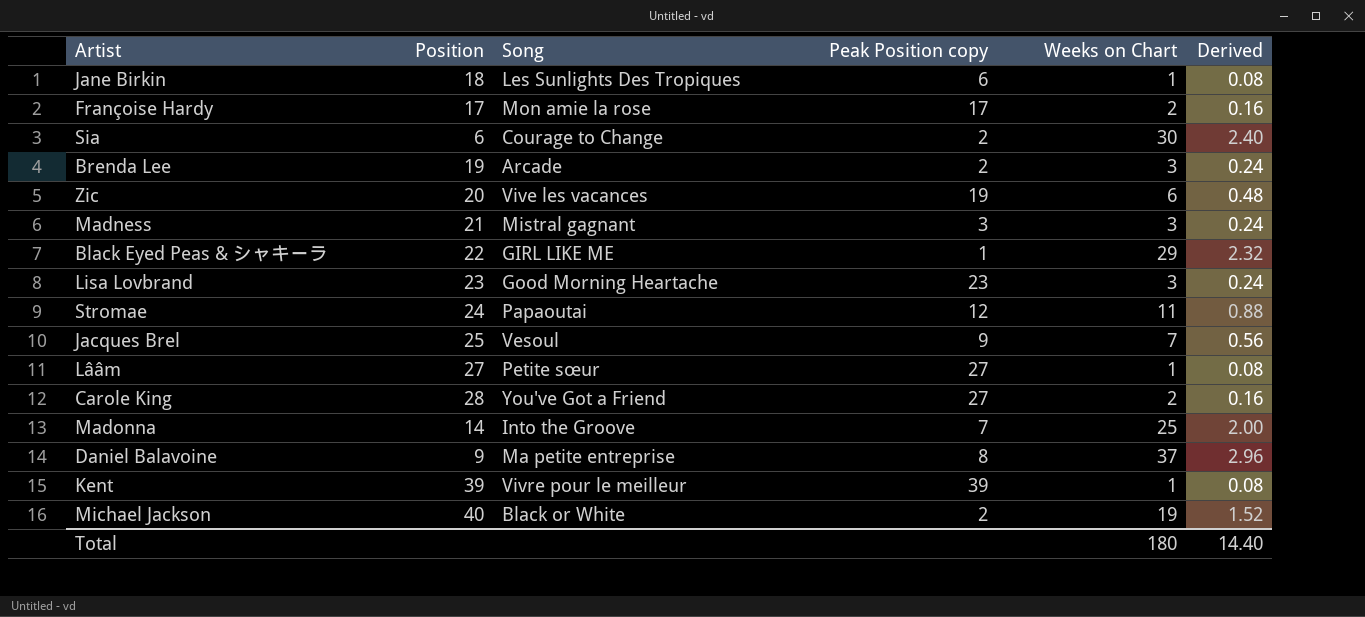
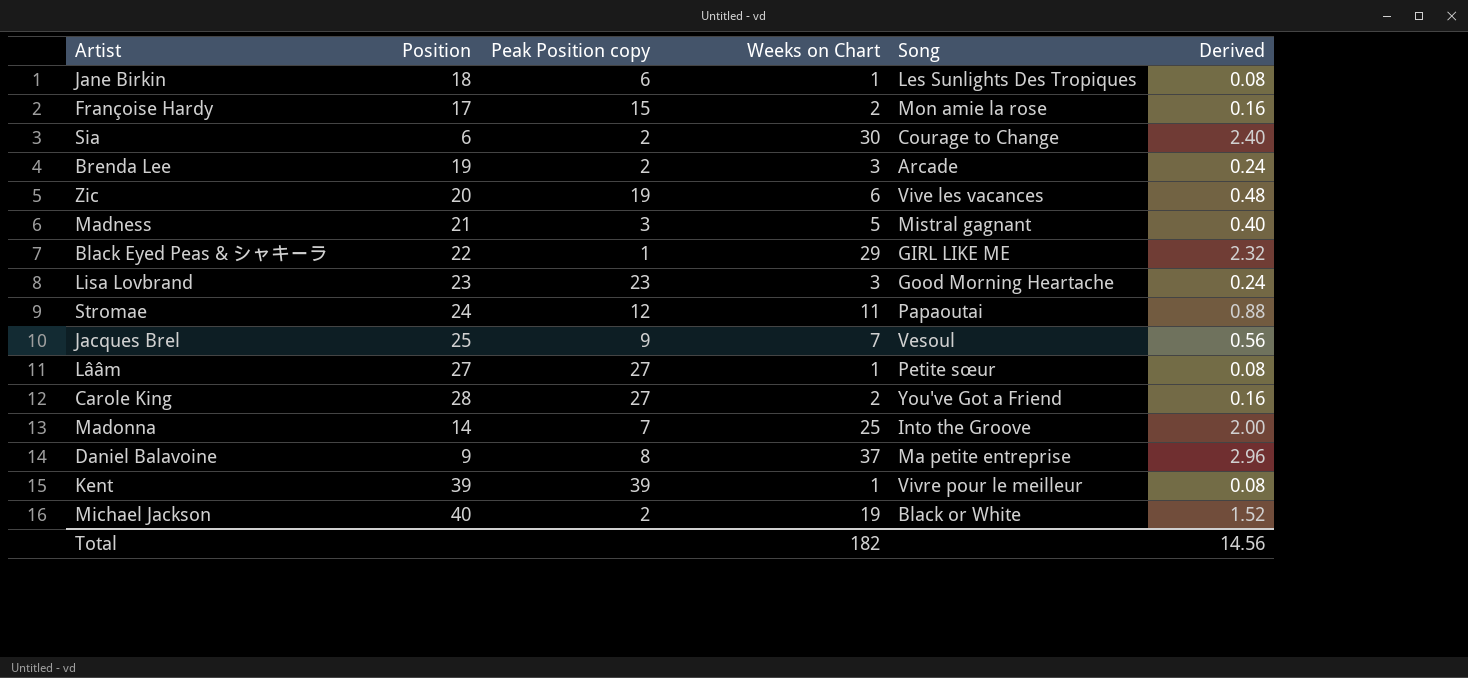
column Song | position: 3 -> 5
Françoise Hardy | Peak Position copy: 17 -> 15
Madness | Weeks on Chart: 3 -> 5
Madness | Derived: 0.24 -> 0.40
Total | Weeks on Chart: 180 -> 182
Total | Derived: 14.40 -> 14.56

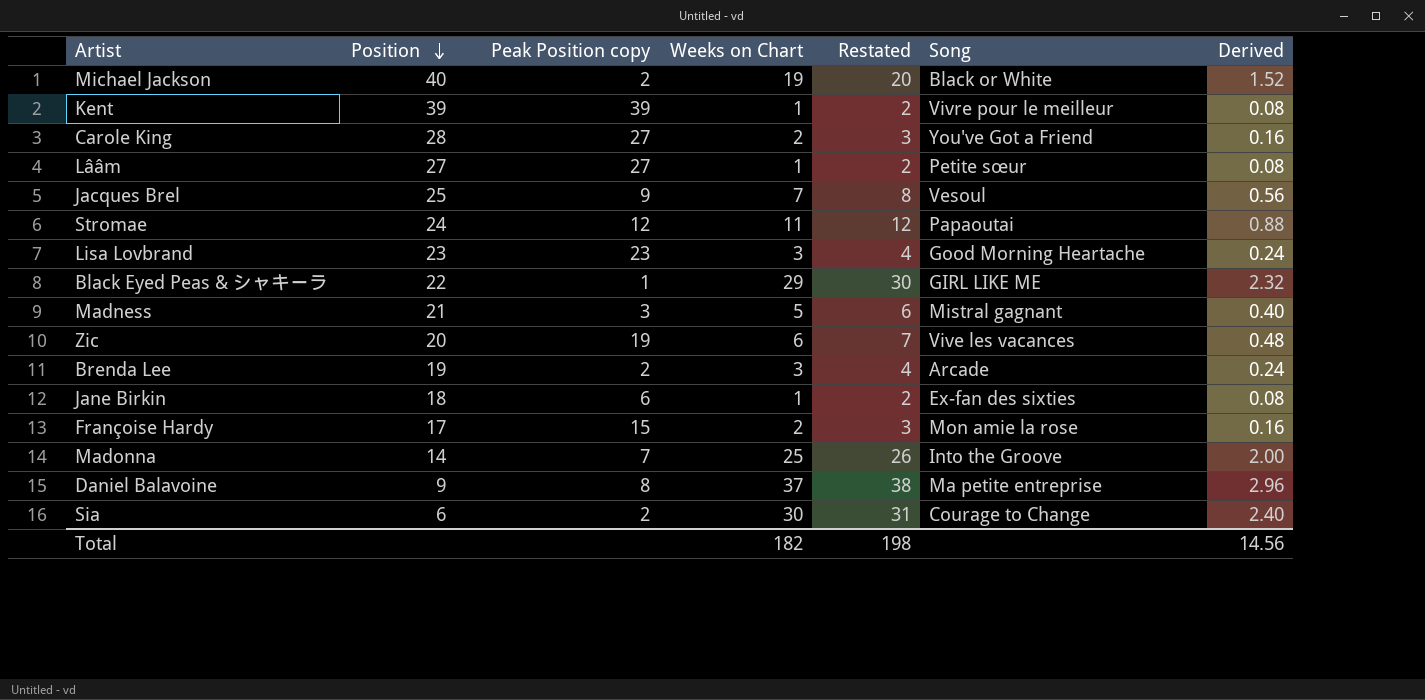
row order: none -> Position descending
column Restated | formula: none -> [Weeks on Chart] + 1
Jane Birkin | Song: Les Sunlights Des Tropiques -> Ex-fan des sixties

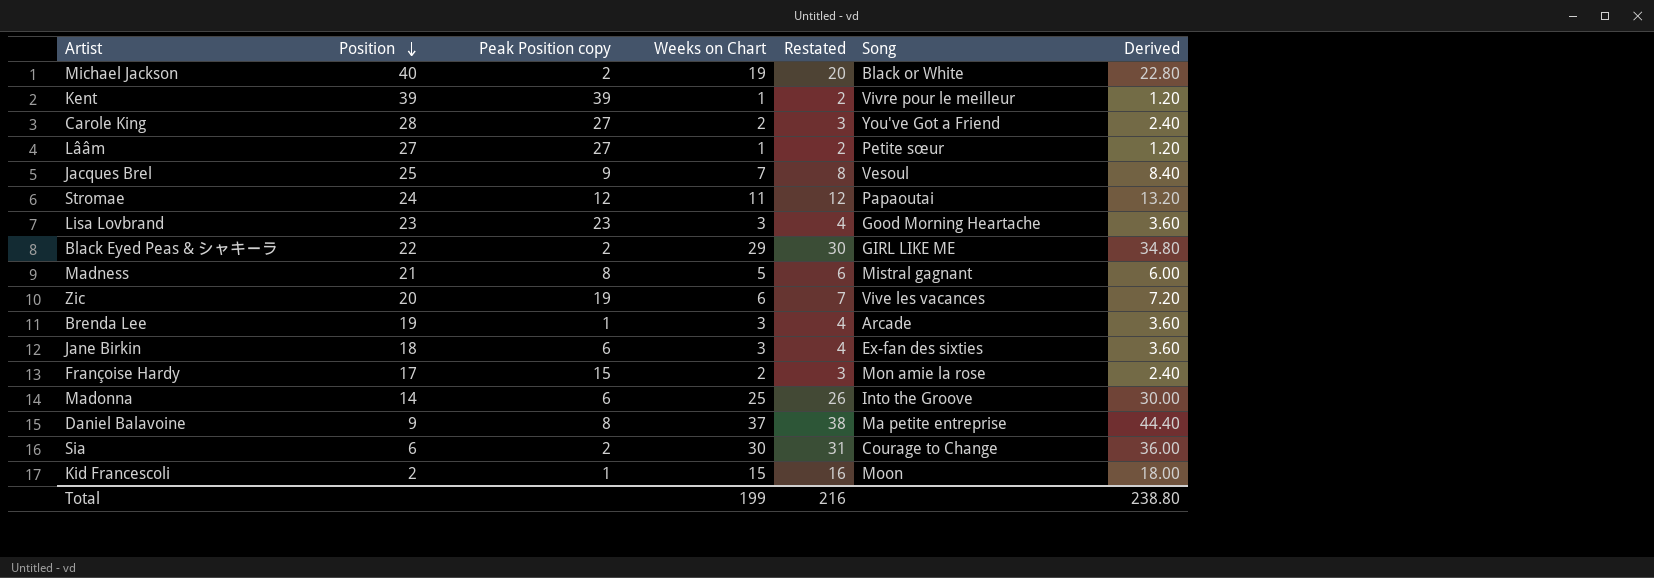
column Derived | formula: [Weeks on Chart] * 0.08 -> [Weeks on Chart] * 1.2
Black Eyed Peas & シャキーラ | Peak Position copy: 1 -> 2
Madness | Peak Position copy: 3 -> 8
Brenda Lee | Peak Position copy: 2 -> 1
Jane Birkin | Weeks on Chart: 1 -> 3
Jane Birkin | Restated: 2 -> 4
Madonna | Peak Position copy: 7 -> 6
row Kid Francescoli: none -> 2 | 1 | 15 | 16 | Moon | 18.00
Total | Weeks on Chart: 182 -> 199
Total | Restated: 198 -> 216
Total | Derived: 14.56 -> 238.80

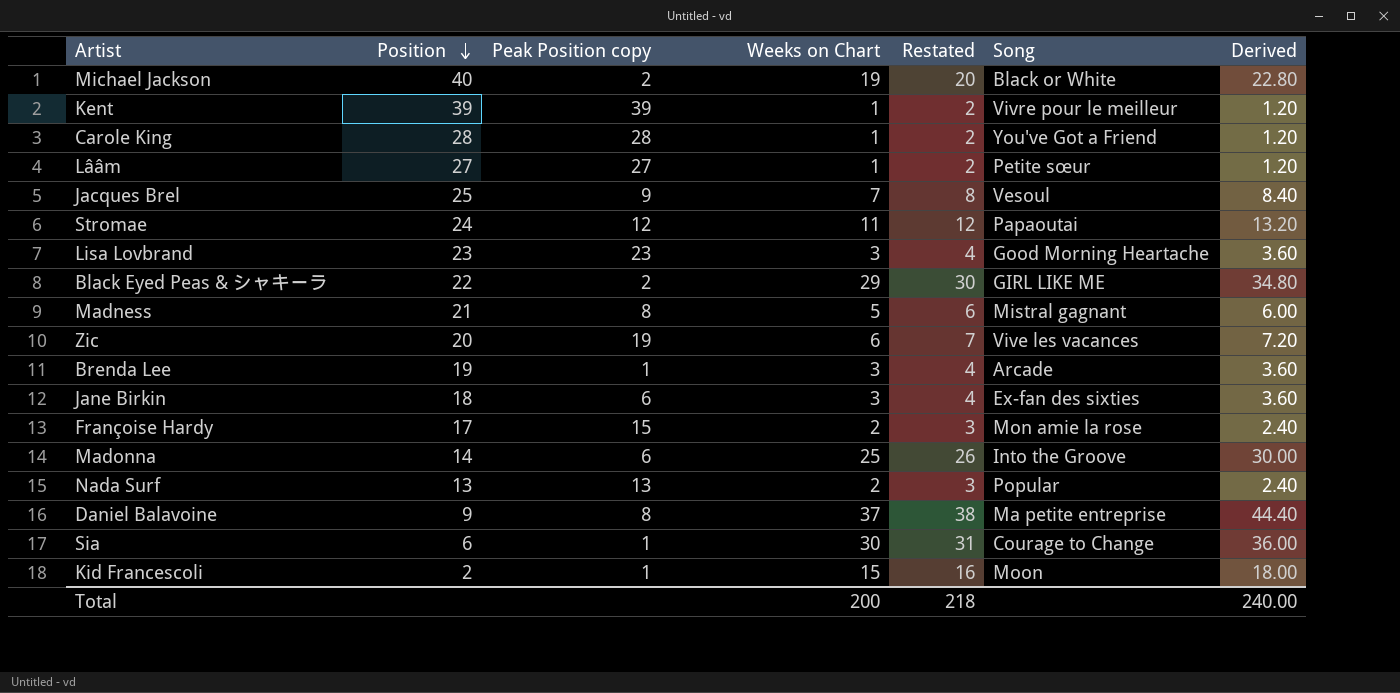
Carole King | Peak Position copy: 27 -> 28
Carole King | Weeks on Chart: 2 -> 1
Carole King | Restated: 3 -> 2
Carole King | Derived: 2.40 -> 1.20
row Nada Surf: none -> 13 | 13 | 2 | 3 | Popular | 2.40
Sia | Peak Position copy: 2 -> 1
Total | Weeks on Chart: 199 -> 200
Total | Restated: 216 -> 218
Total | Derived: 238.80 -> 240.00

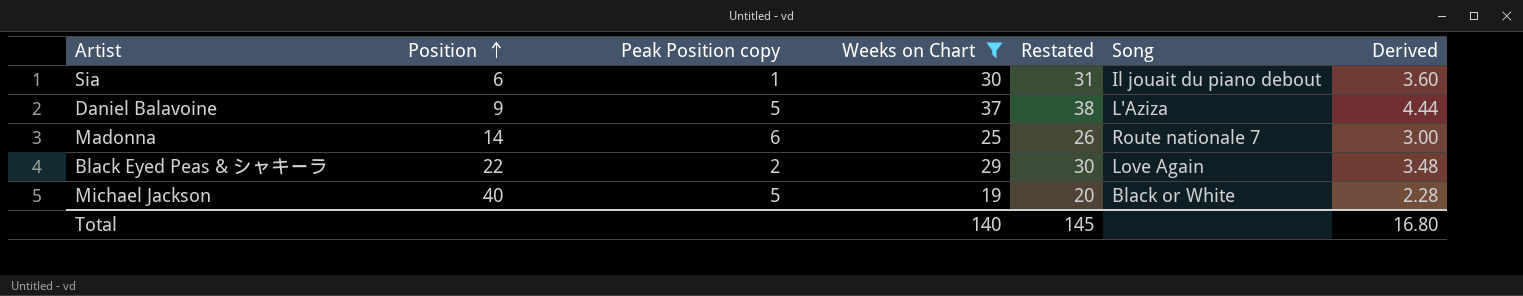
filter: none -> Weeks on Chart >= 19
row order: Position descending -> Position ascending
column Derived | formula: [Weeks on Chart] * 1.2 -> [Weeks on Chart] * 0.12
Sia | Song: Courage to Change -> Il jouait du piano debout
Daniel Balavoine | Peak Position copy: 8 -> 5
Daniel Balavoine | Song: Ma petite entreprise -> L'Aziza
Madonna | Song: Into the Groove -> Route nationale 7
Black Eyed Peas & シャキーラ | Song: GIRL LIKE ME -> Love Again
Michael Jackson | Peak Position copy: 2 -> 5
Total | Weeks on Chart: 200 -> 140
Total | Restated: 218 -> 145
Total | Derived: 240.00 -> 16.80

